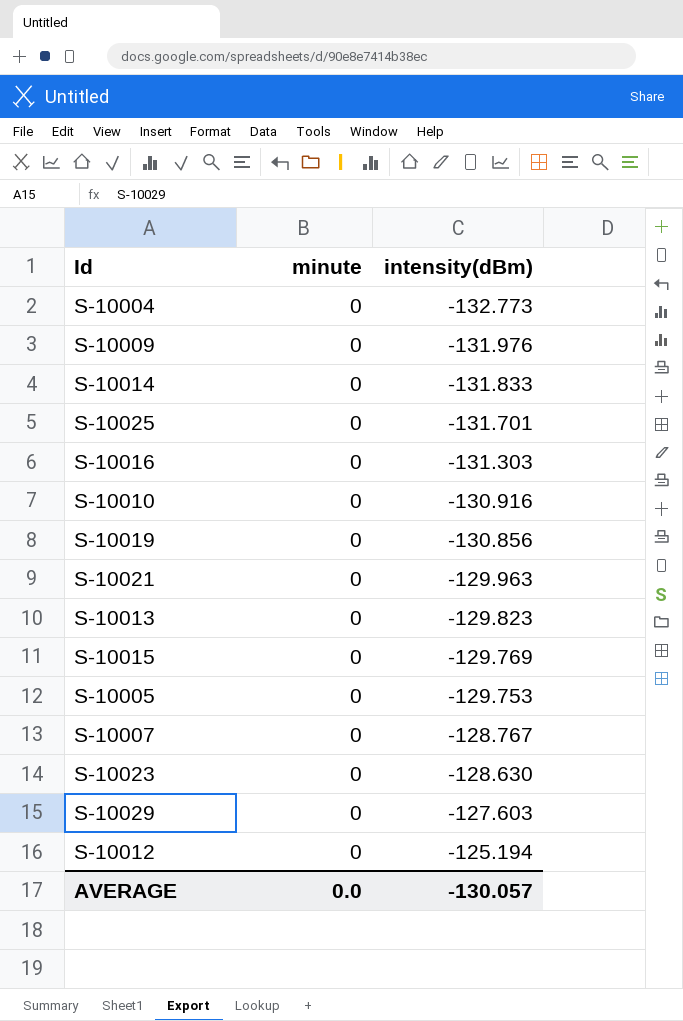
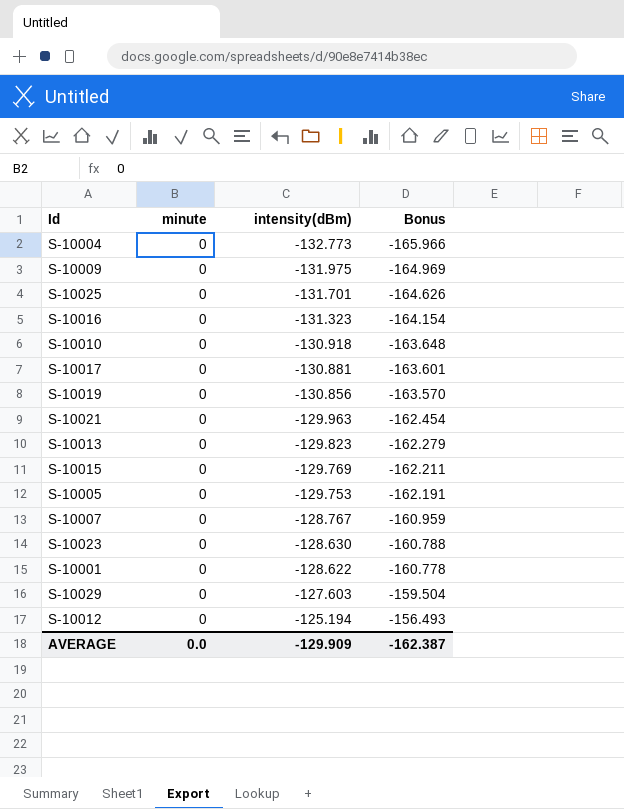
column Bonus | formula: none -> [intensity(dBm)] * 1.25
row S-10014: 0 | -131.833 -> none
S-10009 | intensity(dBm): -131.976 -> -131.975
S-10016 | intensity(dBm): -131.303 -> -131.323
S-10010 | intensity(dBm): -130.916 -> -130.918
row S-10017: none -> 0 | -130.881 | -163.601
row S-10001: none -> 0 | -128.622 | -160.778
AVERAGE | intensity(dBm): -130.057 -> -129.909

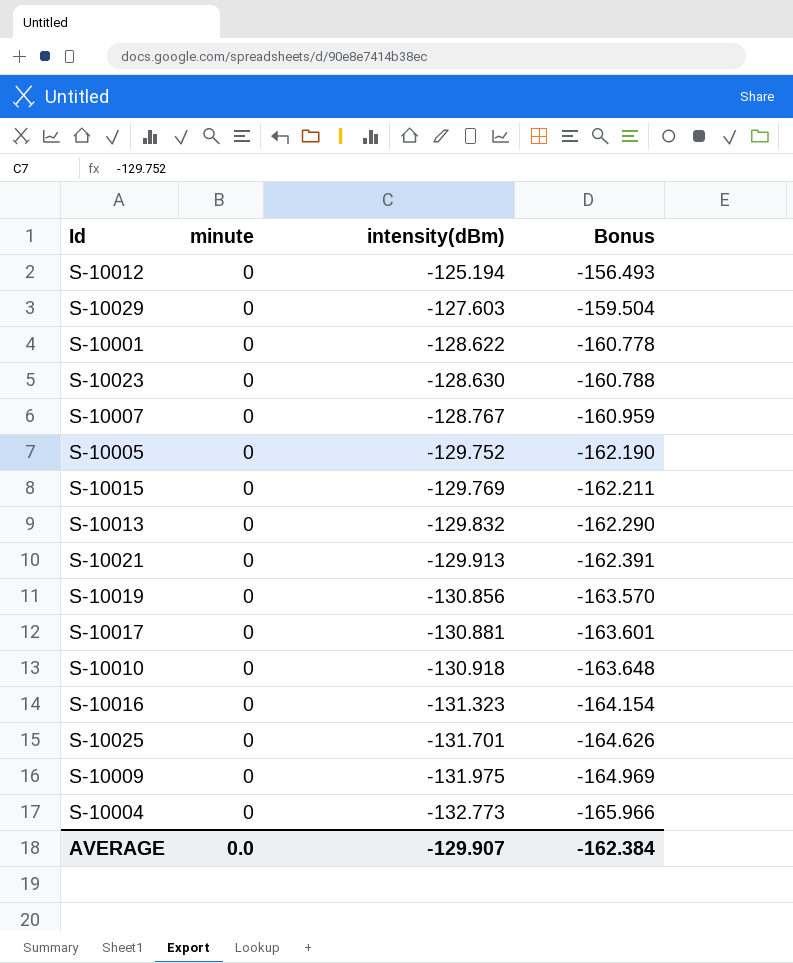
row order: intensity(dBm) ascending -> intensity(dBm) descending
S-10005 | intensity(dBm): -129.753 -> -129.752
S-10005 | Bonus: -162.191 -> -162.190
S-10013 | intensity(dBm): -129.823 -> -129.832
S-10013 | Bonus: -162.279 -> -162.290
S-10021 | intensity(dBm): -129.963 -> -129.913
S-10021 | Bonus: -162.454 -> -162.391
AVERAGE | intensity(dBm): -129.909 -> -129.907
AVERAGE | Bonus: -162.387 -> -162.384

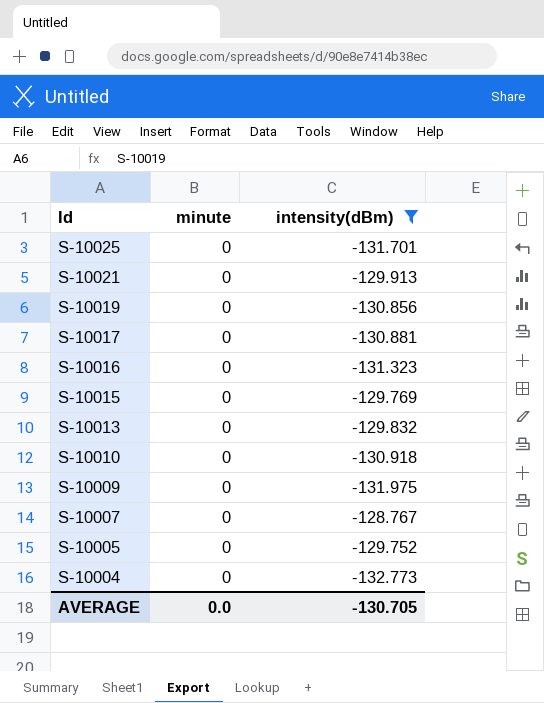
filter: none -> intensity(dBm) <= -128.767
row order: intensity(dBm) descending -> Id descending
column Bonus | formula: [intensity(dBm)] * 1.25 -> none
AVERAGE | intensity(dBm): -129.907 -> -130.705

